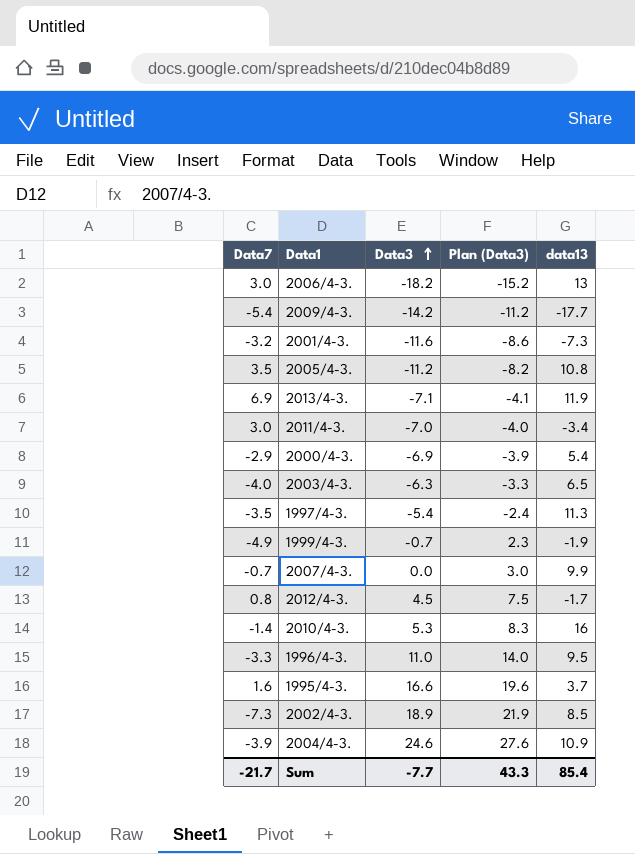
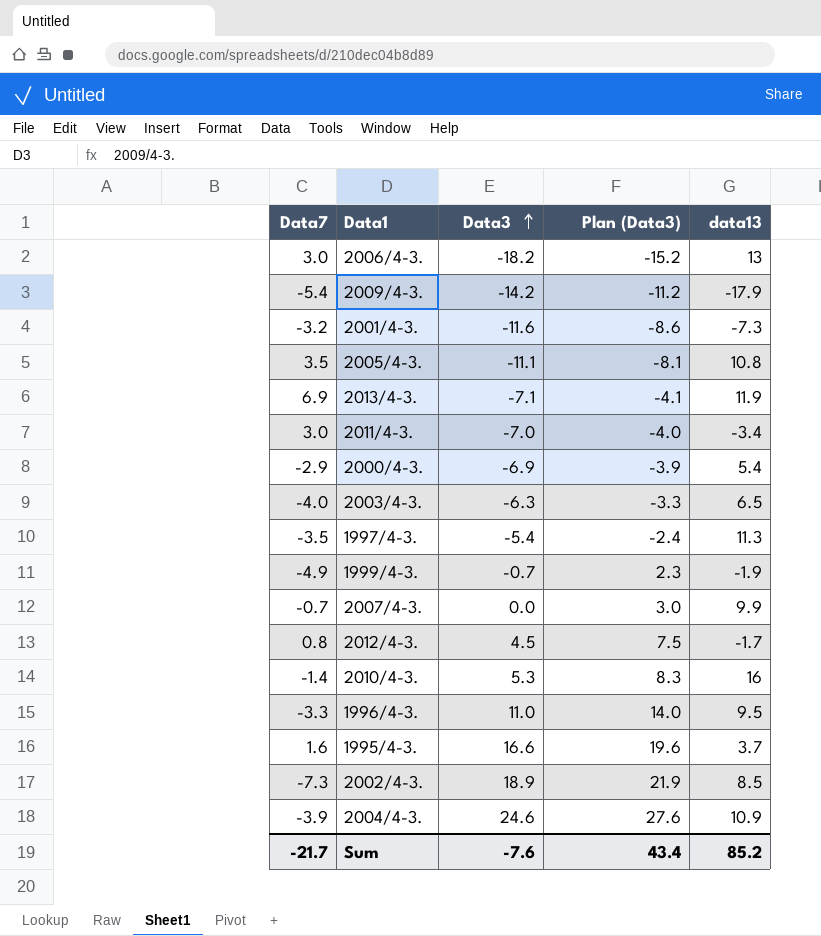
2009/4-3. | data13: -17.7 -> -17.9
2005/4-3. | Data3: -11.2 -> -11.1
2005/4-3. | Plan (Data3): -8.2 -> -8.1
Sum | Data3: -7.7 -> -7.6
Sum | Plan (Data3): 43.3 -> 43.4
Sum | data13: 85.4 -> 85.2

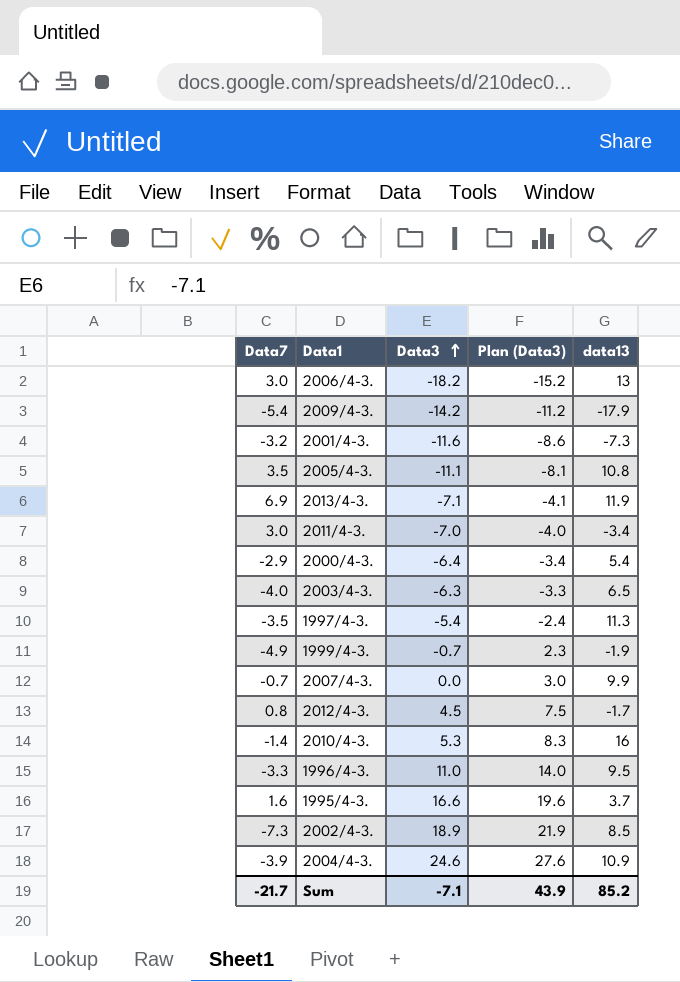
2000/4-3. | Data3: -6.9 -> -6.4
2000/4-3. | Plan (Data3): -3.9 -> -3.4
Sum | Data3: -7.6 -> -7.1
Sum | Plan (Data3): 43.4 -> 43.9

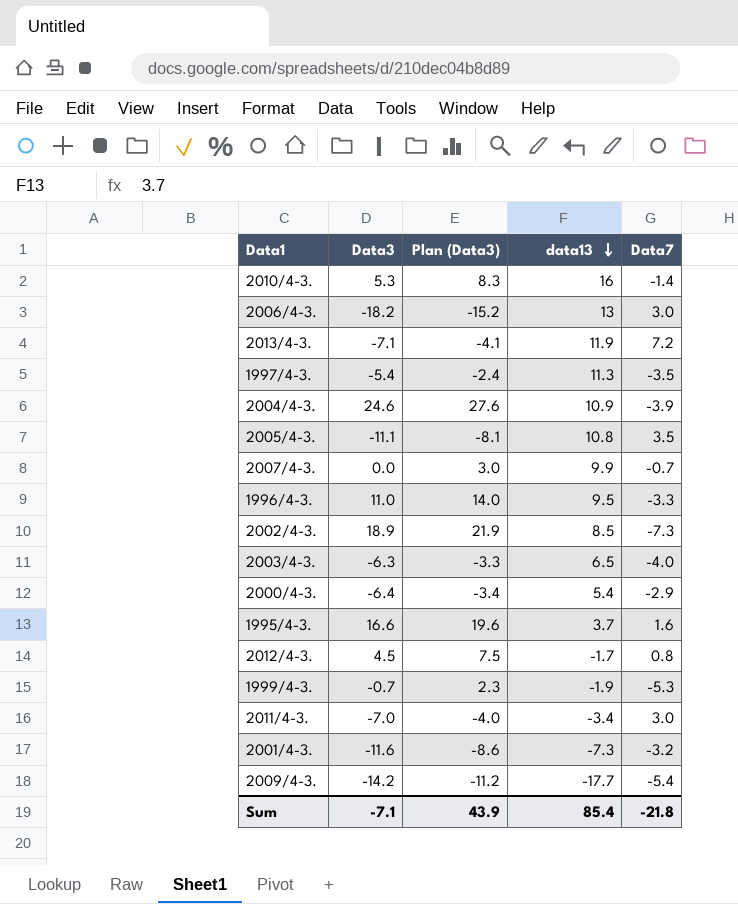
row order: Data3 ascending -> data13 descending
column Data7 | position: 1 -> 5
2013/4-3. | Data7: 6.9 -> 7.2
1999/4-3. | Data7: -4.9 -> -5.3
2009/4-3. | data13: -17.9 -> -17.7
Sum | data13: 85.2 -> 85.4
Sum | Data7: -21.7 -> -21.8

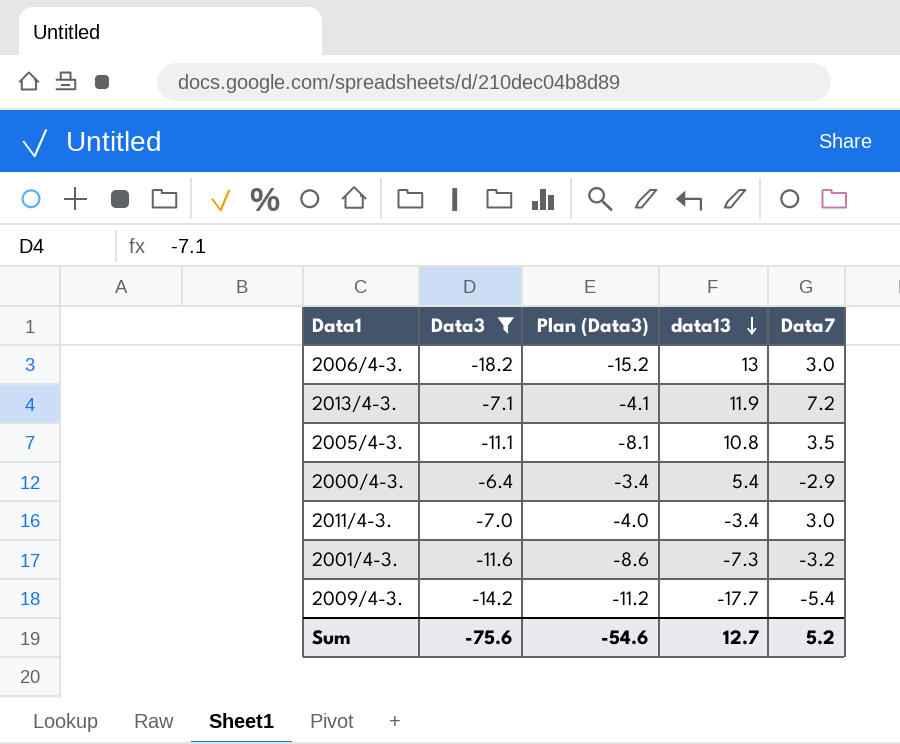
filter: none -> Data3 <= -6.4
Sum | Data3: -7.1 -> -75.6
Sum | Plan (Data3): 43.9 -> -54.6
Sum | data13: 85.4 -> 12.7
Sum | Data7: -21.8 -> 5.2

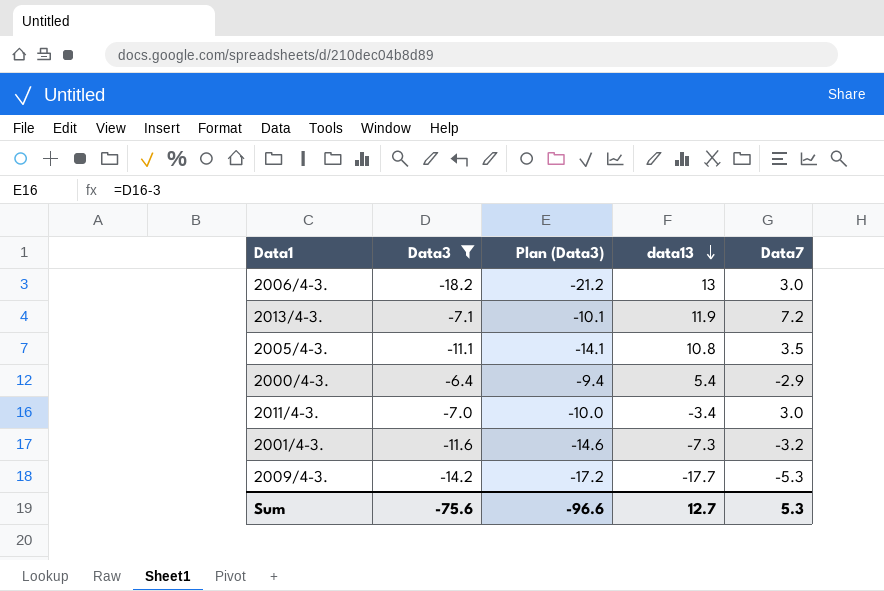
column Plan (Data3) | formula: [Data3] + 3 -> [Data3] - 3
2009/4-3. | Data7: -5.4 -> -5.3
Sum | Plan (Data3): -54.6 -> -96.6
Sum | Data7: 5.2 -> 5.3

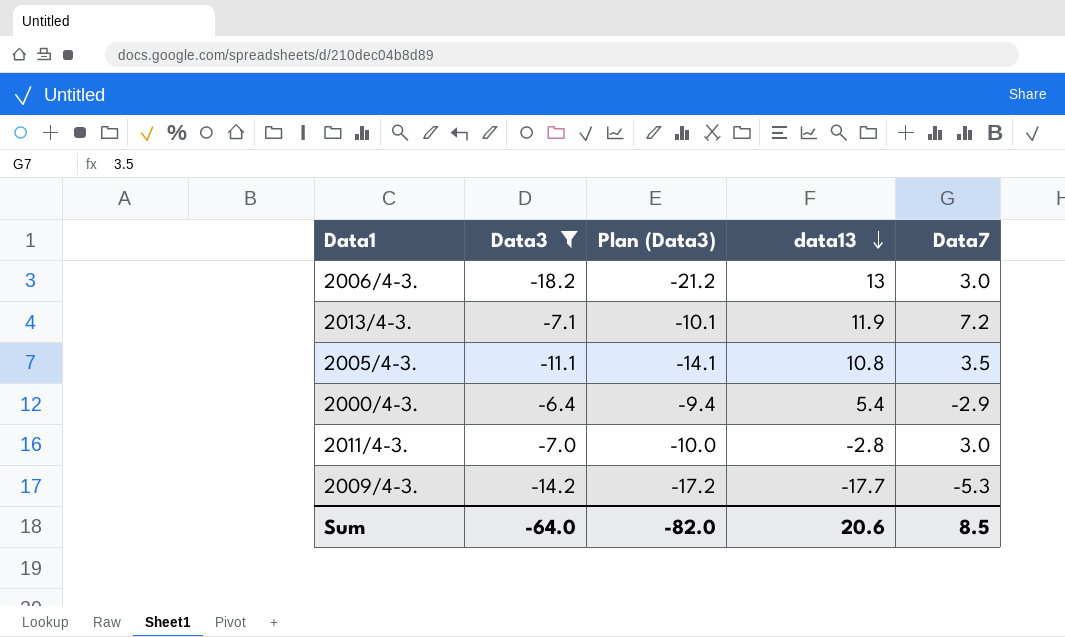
row 2001/4-3.: -11.6 | -14.6 | -7.3 | -3.2 -> none
2011/4-3. | data13: -3.4 -> -2.8
Sum | Data3: -75.6 -> -64.0
Sum | Plan (Data3): -96.6 -> -82.0
Sum | data13: 12.7 -> 20.6
Sum | Data7: 5.3 -> 8.5

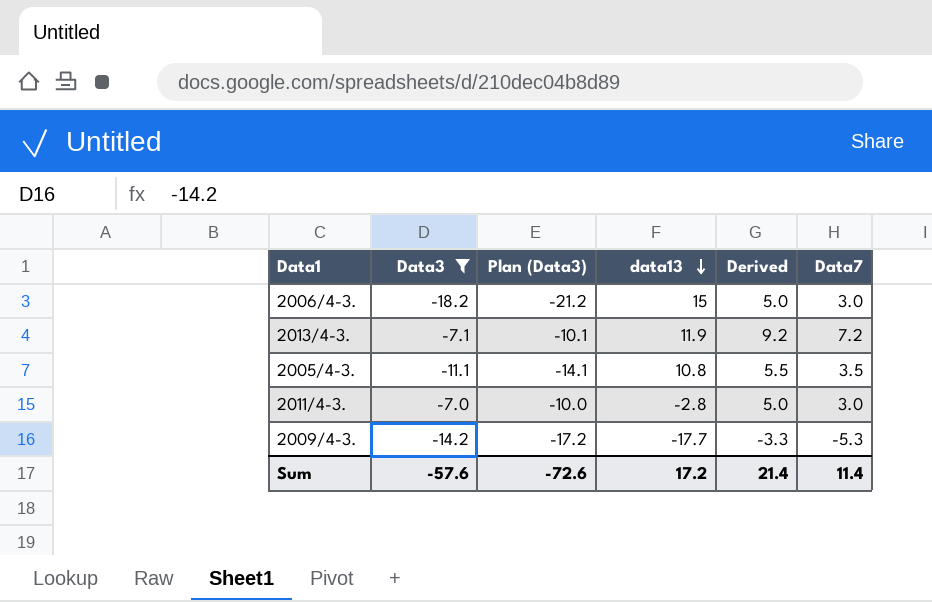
column Derived | formula: none -> [Data7] + 2
row 2000/4-3.: -6.4 | -9.4 | 5.4 | -2.9 -> none
2006/4-3. | data13: 13 -> 15
Sum | Data3: -64.0 -> -57.6
Sum | Plan (Data3): -82.0 -> -72.6
Sum | data13: 20.6 -> 17.2
Sum | Data7: 8.5 -> 11.4

